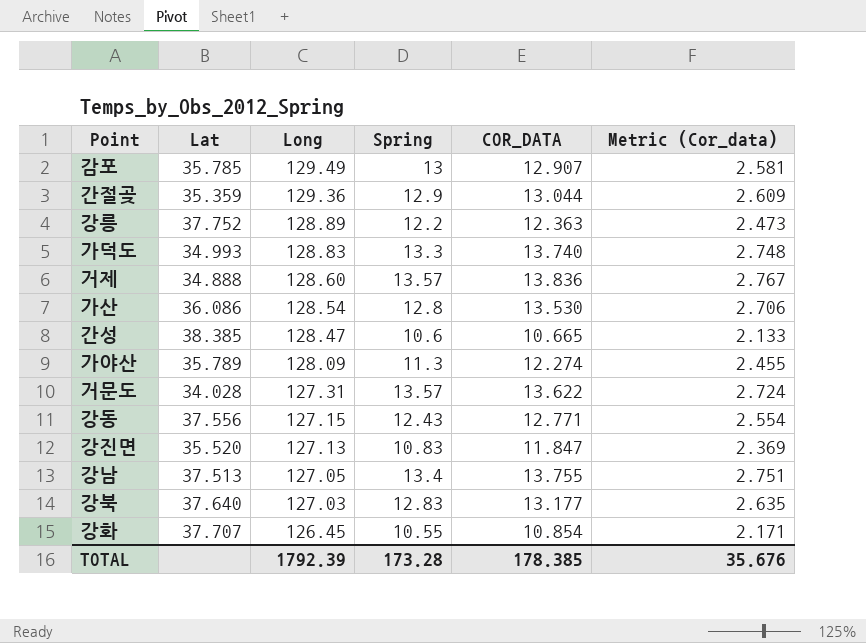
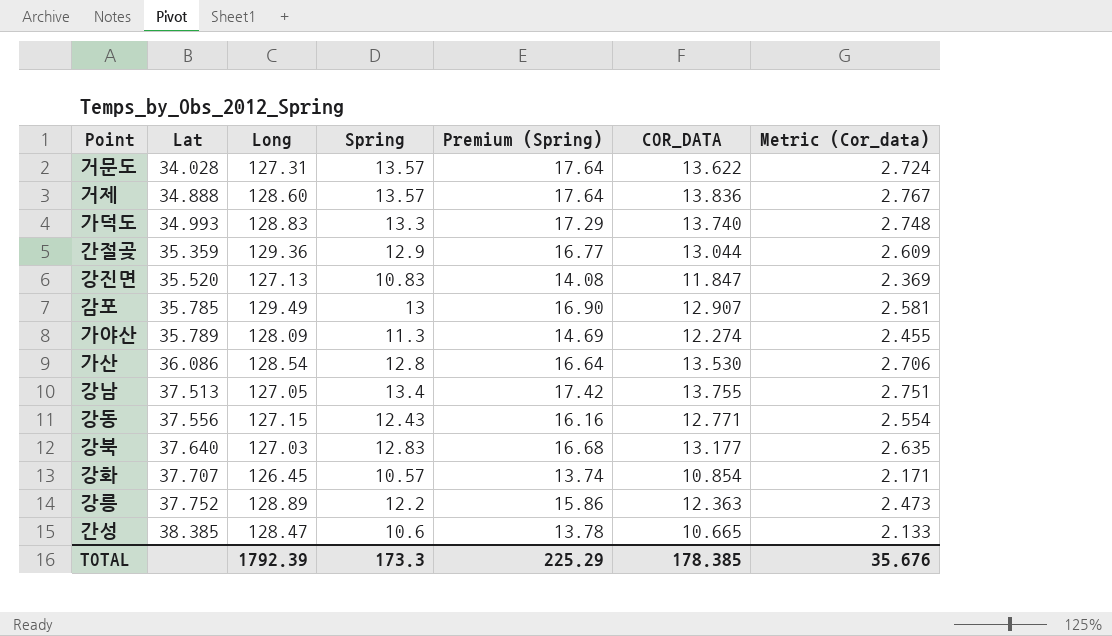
row order: Long descending -> Lat ascending
column Premium (Spring) | formula: none -> [Spring] * 1.3
강화 | Spring: 10.55 -> 10.57
TOTAL | Spring: 173.28 -> 173.3

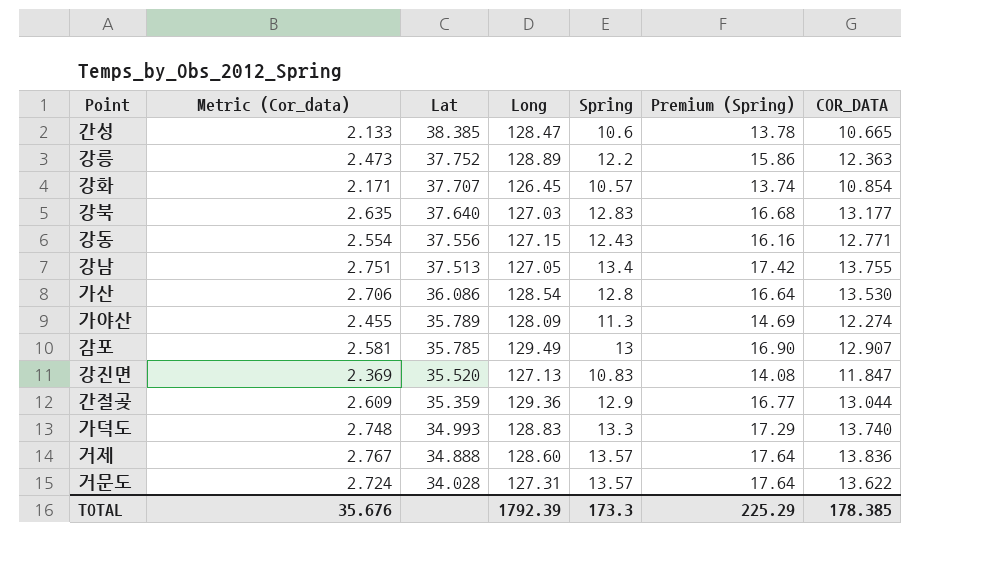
row order: Lat ascending -> Lat descending
column Metric (Cor_data) | position: 7 -> 2

